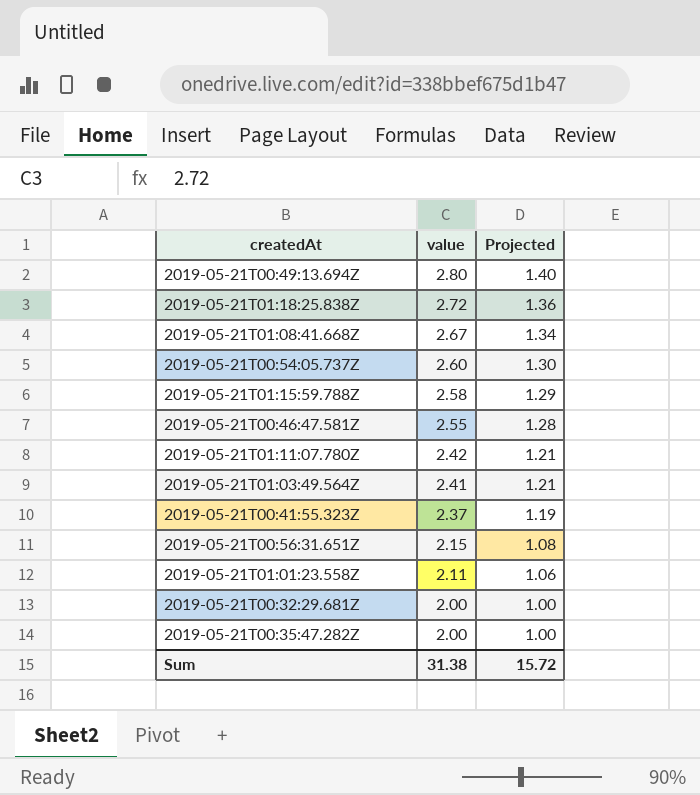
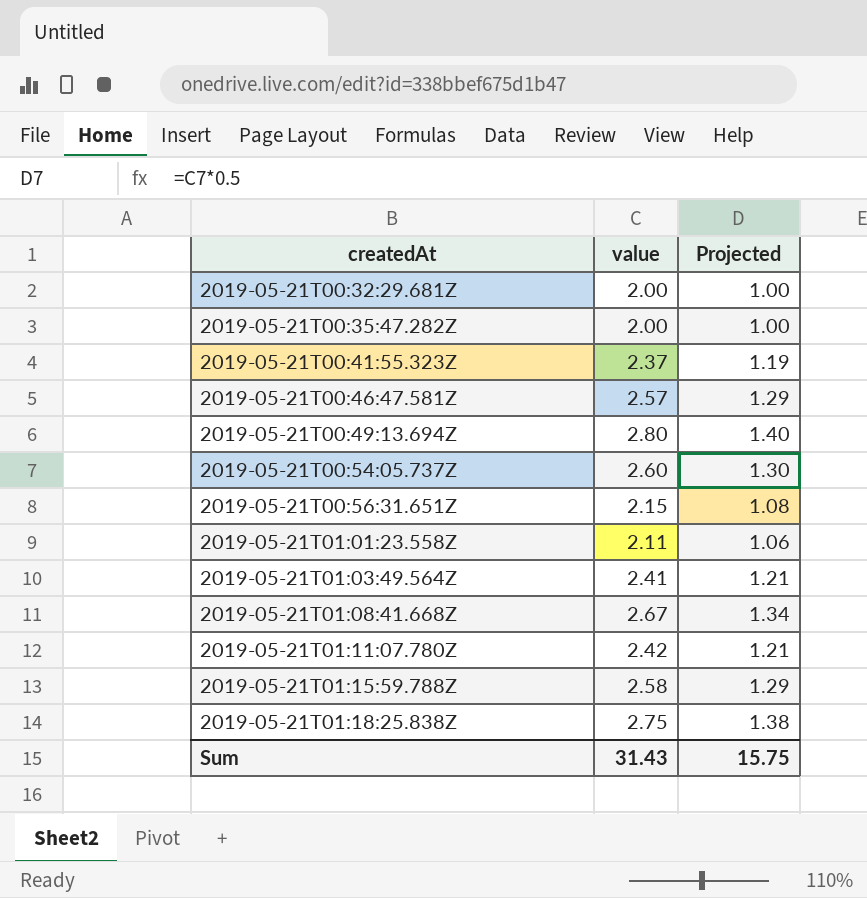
row order: value descending -> createdAt ascending
2019-05-21T00:46:47.581Z | value: 2.55 -> 2.57
2019-05-21T00:46:47.581Z | Projected: 1.28 -> 1.29
2019-05-21T01:18:25.838Z | value: 2.72 -> 2.75
2019-05-21T01:18:25.838Z | Projected: 1.36 -> 1.38
Sum | value: 31.38 -> 31.43
Sum | Projected: 15.72 -> 15.75

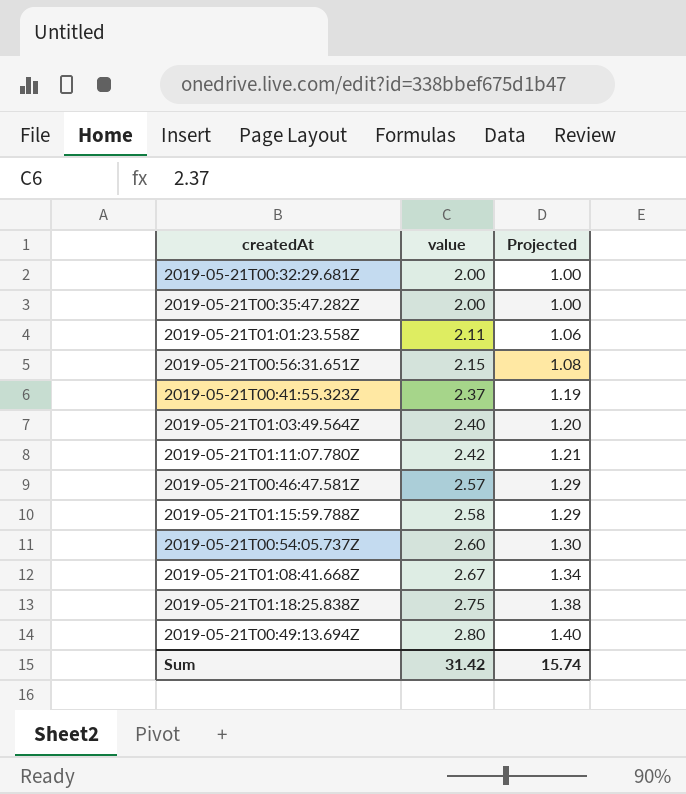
row order: createdAt ascending -> value ascending
2019-05-21T01:03:49.564Z | value: 2.41 -> 2.40
2019-05-21T01:03:49.564Z | Projected: 1.21 -> 1.20
Sum | value: 31.43 -> 31.42
Sum | Projected: 15.75 -> 15.74

